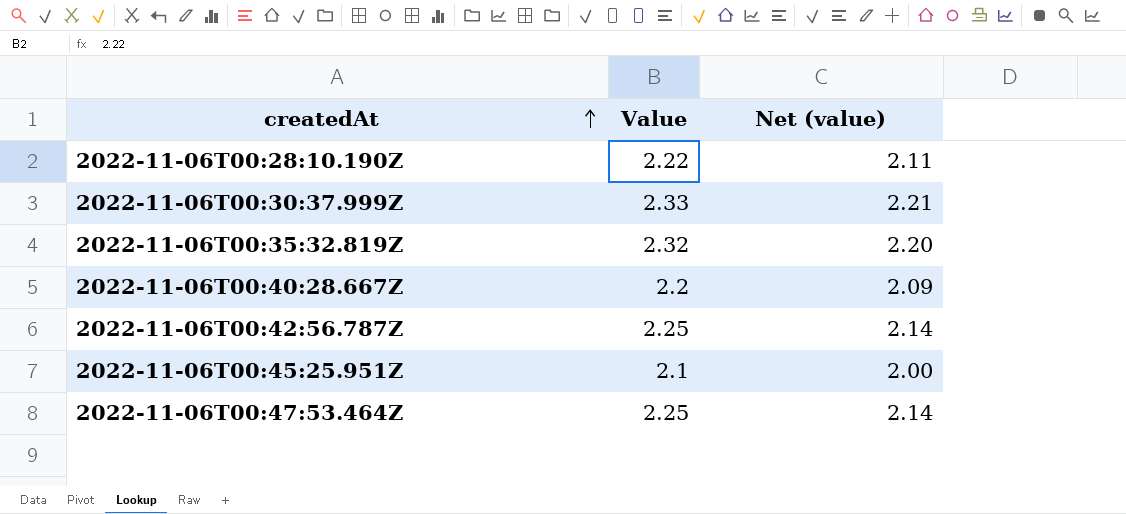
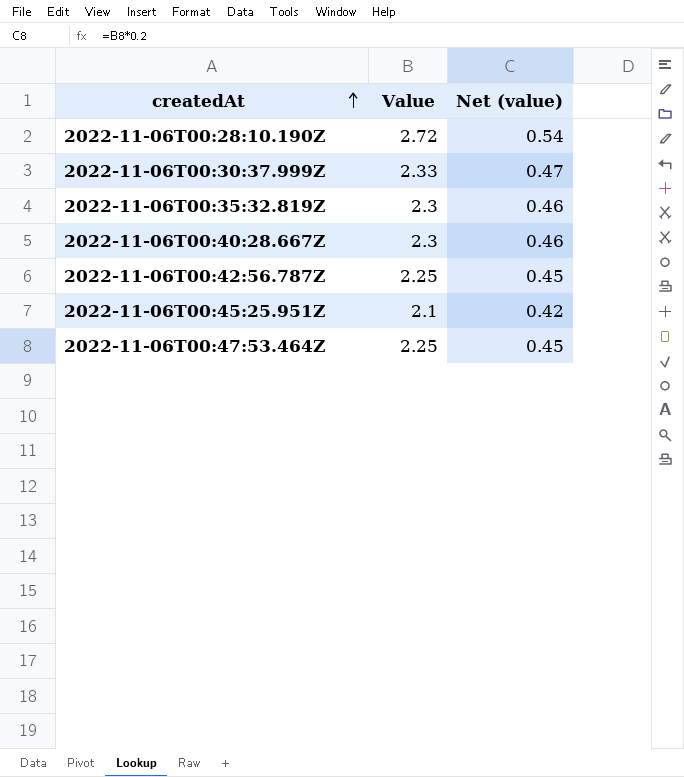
column Net (value) | formula: [Value] * 0.95 -> [Value] * 0.2
2022-11-06T00:28:10.190Z | Value: 2.22 -> 2.72
2022-11-06T00:35:32.819Z | Value: 2.32 -> 2.3
2022-11-06T00:40:28.667Z | Value: 2.2 -> 2.3

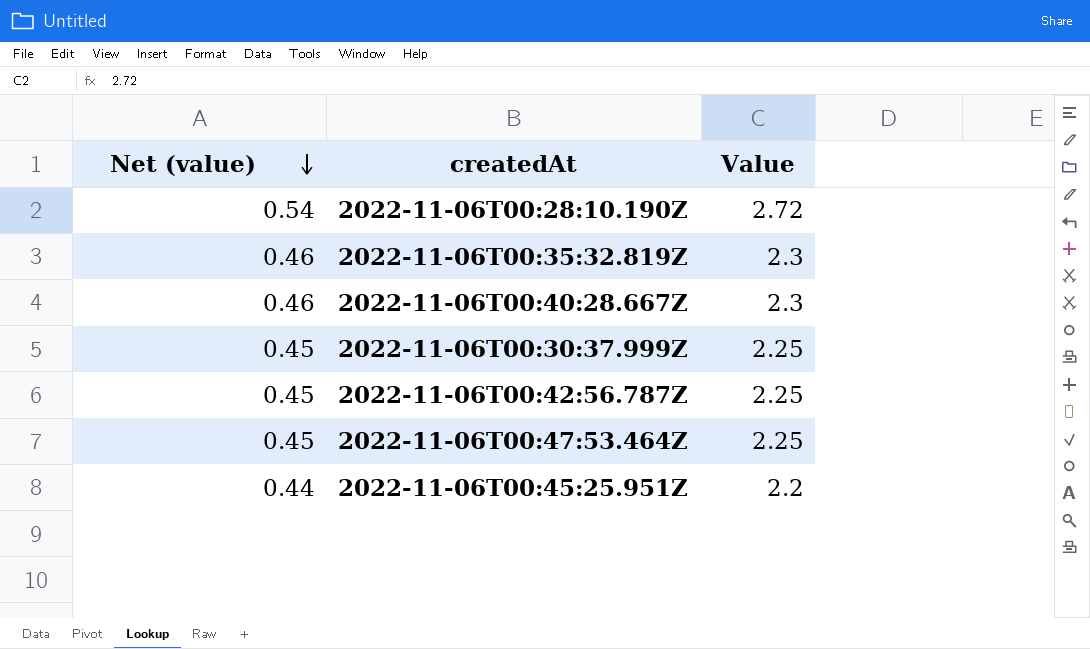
row order: createdAt ascending -> Net (value) descending
column Net (value) | position: 3 -> 1
2022-11-06T00:30:37.999Z | Net (value): 0.47 -> 0.45
2022-11-06T00:30:37.999Z | Value: 2.33 -> 2.25
2022-11-06T00:45:25.951Z | Net (value): 0.42 -> 0.44
2022-11-06T00:45:25.951Z | Value: 2.1 -> 2.2

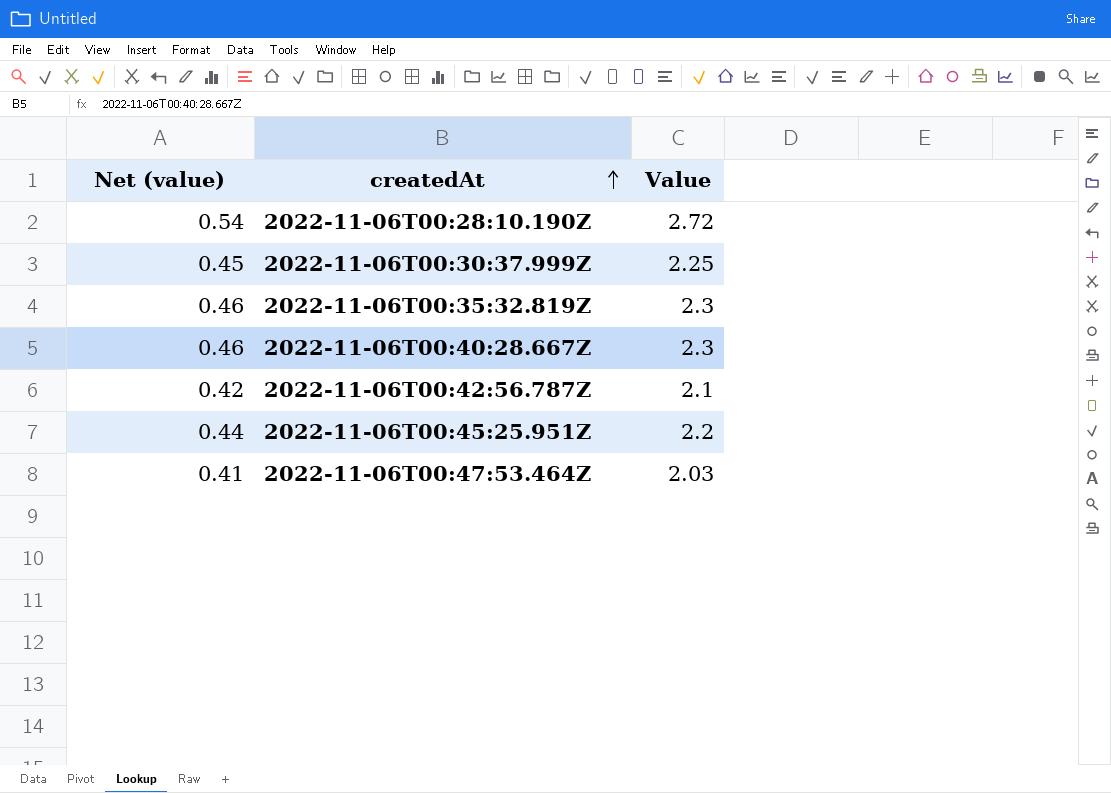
row order: Net (value) descending -> createdAt ascending
2022-11-06T00:42:56.787Z | Net (value): 0.45 -> 0.42
2022-11-06T00:42:56.787Z | Value: 2.25 -> 2.1
2022-11-06T00:47:53.464Z | Net (value): 0.45 -> 0.41
2022-11-06T00:47:53.464Z | Value: 2.25 -> 2.03

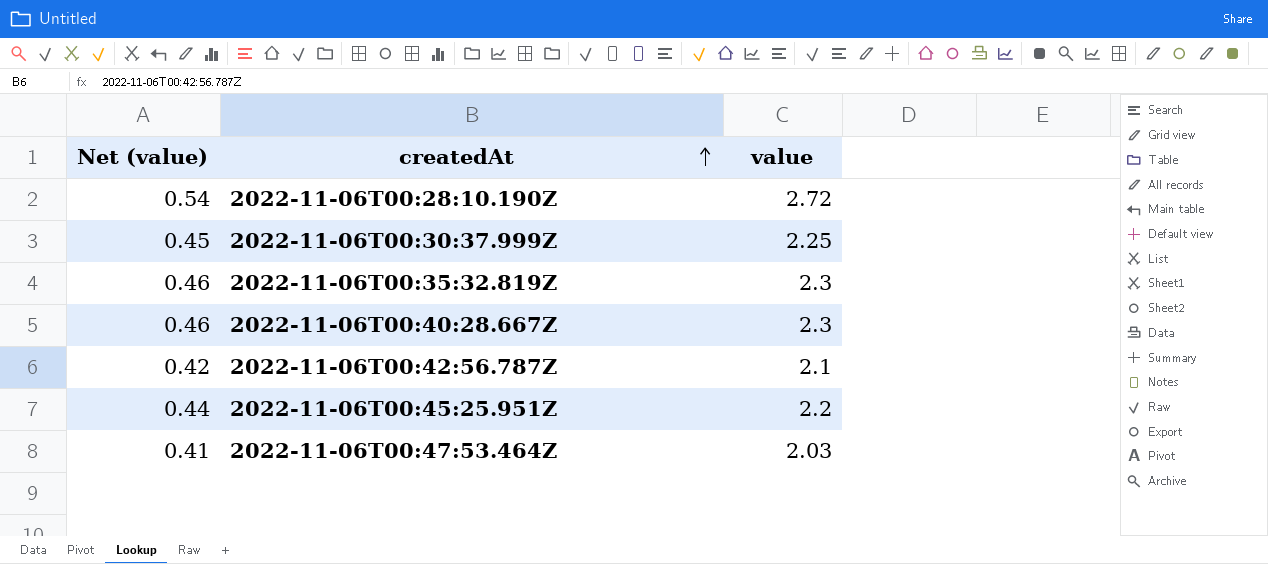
column name: Value -> value

